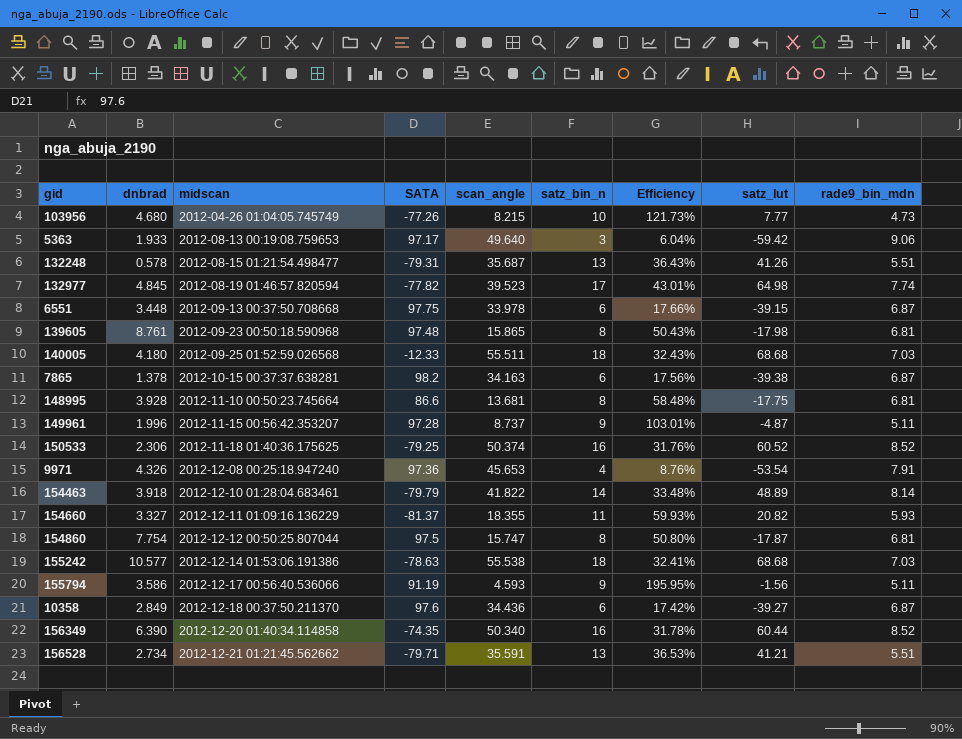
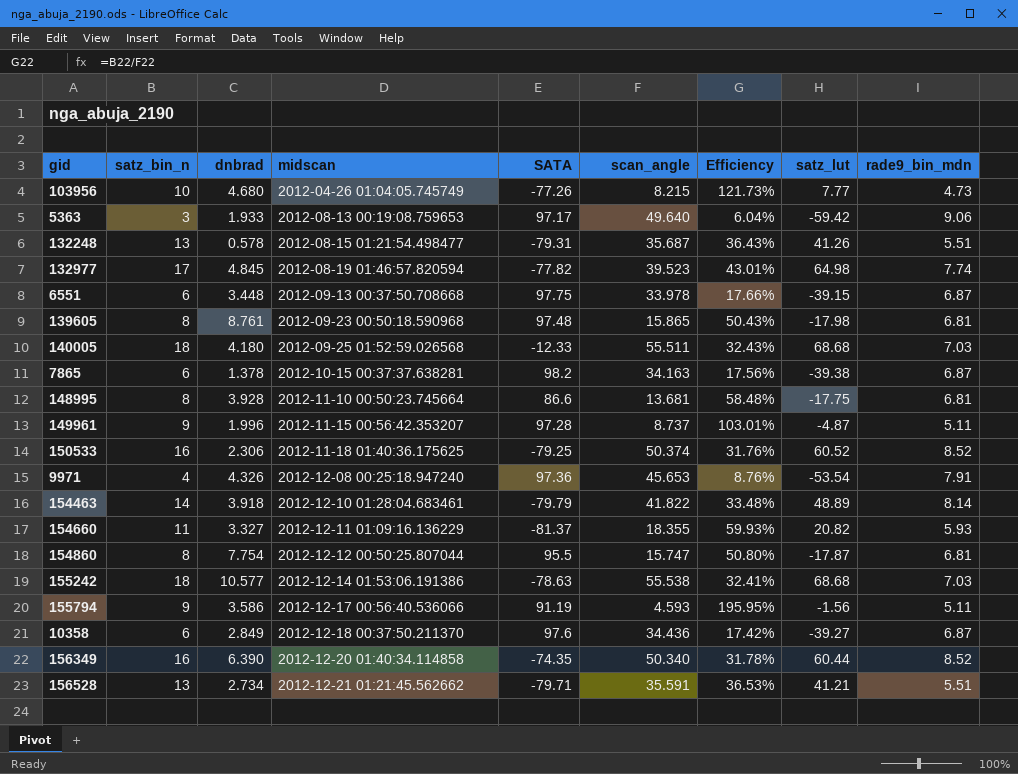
column satz_bin_n | position: 6 -> 2
154860 | SATA: 97.5 -> 95.5

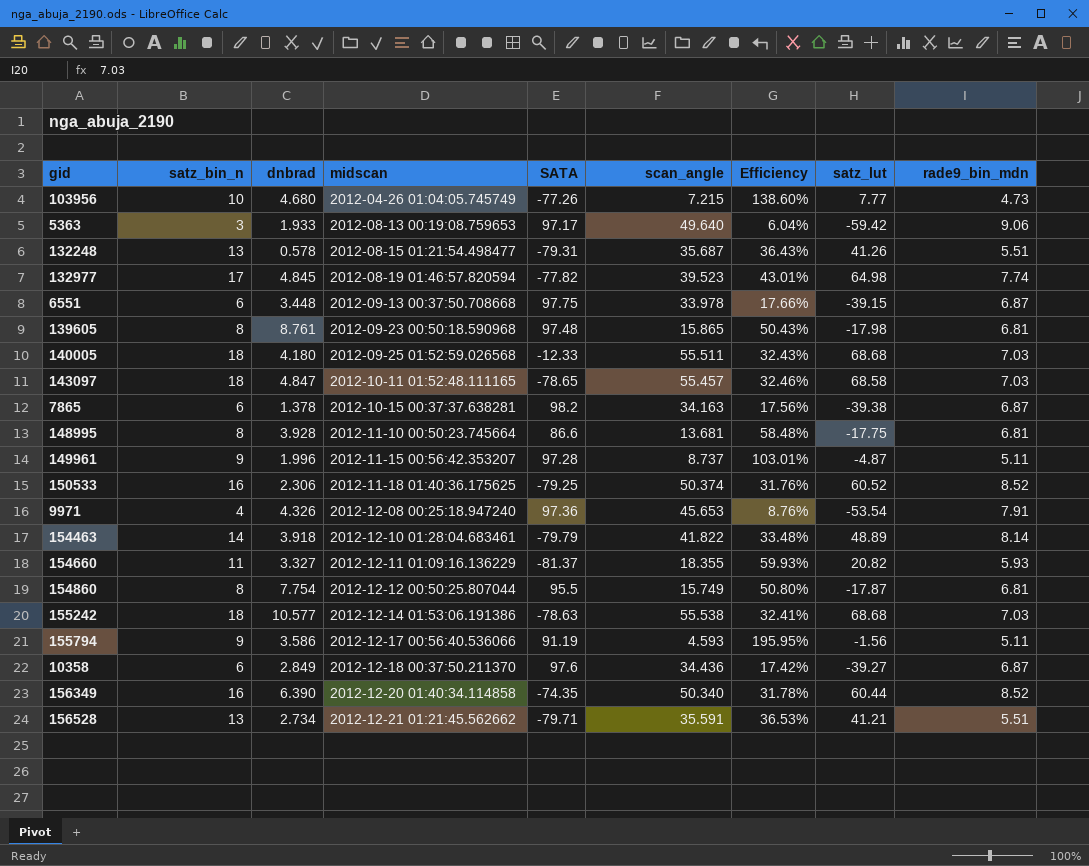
103956 | scan_angle: 8.215 -> 7.215
103956 | Efficiency: 121.73% -> 138.60%
row 143097: none -> 18 | 4.847 | 2012-10-11 01:52:48.111165 | -78.65 | 55.457 | 32.46% | 68.58 | 7.03
154860 | scan_angle: 15.747 -> 15.749

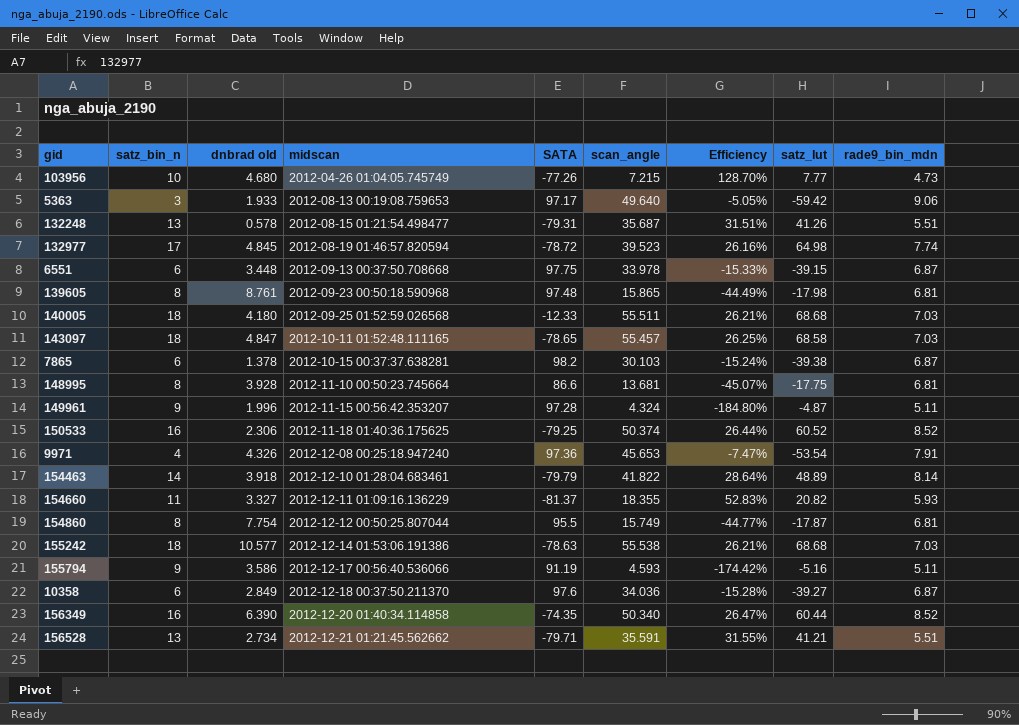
column name: dnbrad -> dnbrad old
column Efficiency | formula: [satz_bin_n] / [scan_angle] -> [satz_bin_n] / [satz_lut]
132977 | SATA: -77.82 -> -78.72
7865 | scan_angle: 34.163 -> 30.103
149961 | scan_angle: 8.737 -> 4.324
155794 | satz_lut: -1.56 -> -5.16
10358 | scan_angle: 34.436 -> 34.036

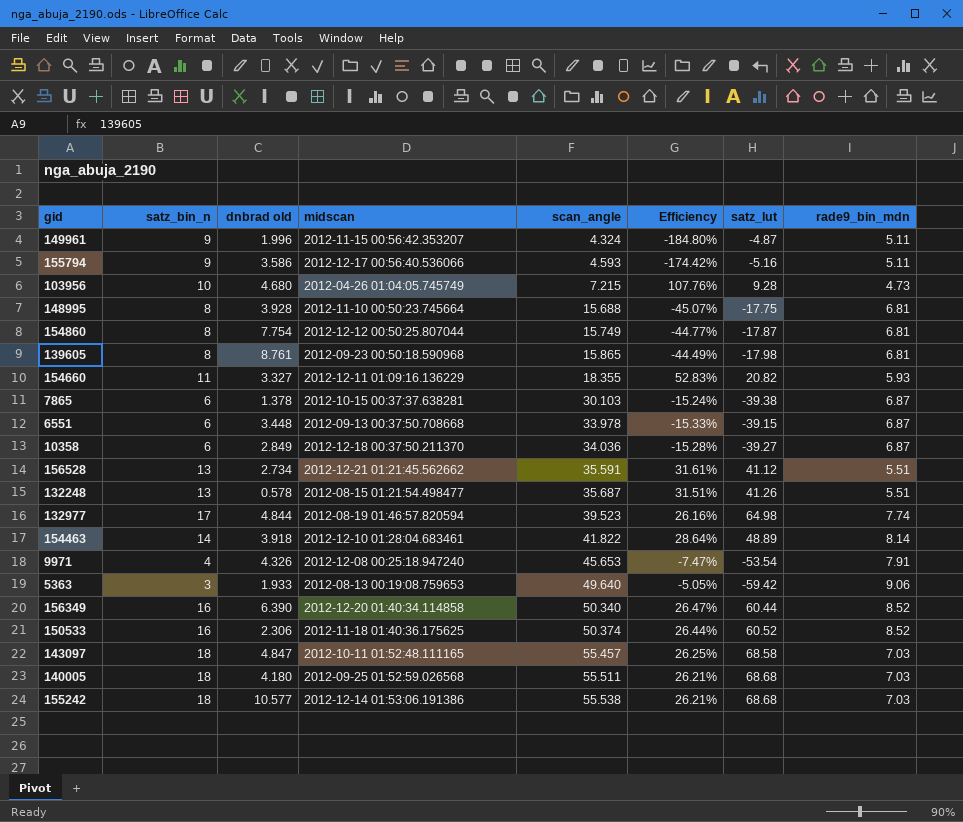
row order: midscan ascending -> scan_angle ascending
column SATA | position: 5 -> none
103956 | Efficiency: 128.70% -> 107.76%
103956 | satz_lut: 7.77 -> 9.28
148995 | scan_angle: 13.681 -> 15.688
156528 | Efficiency: 31.55% -> 31.61%
156528 | satz_lut: 41.21 -> 41.12
132977 | dnbrad old: 4.845 -> 4.844

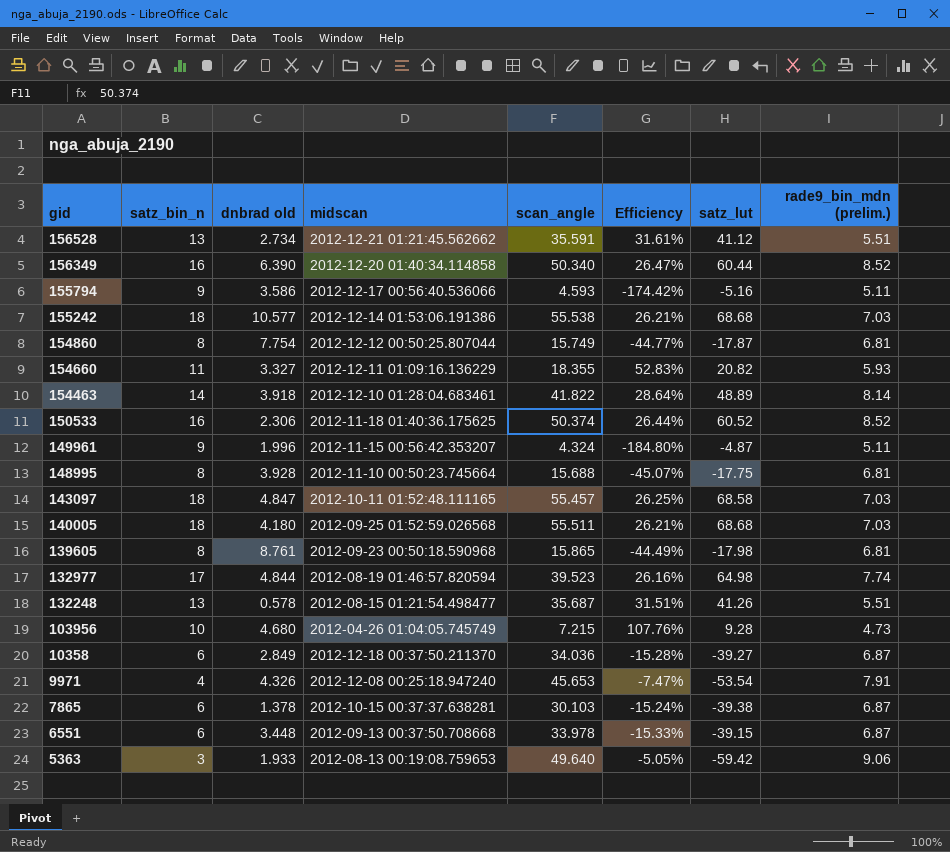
row order: scan_angle ascending -> gid descending
column name: rade9_bin_mdn -> rade9_bin_mdn (prelim.)

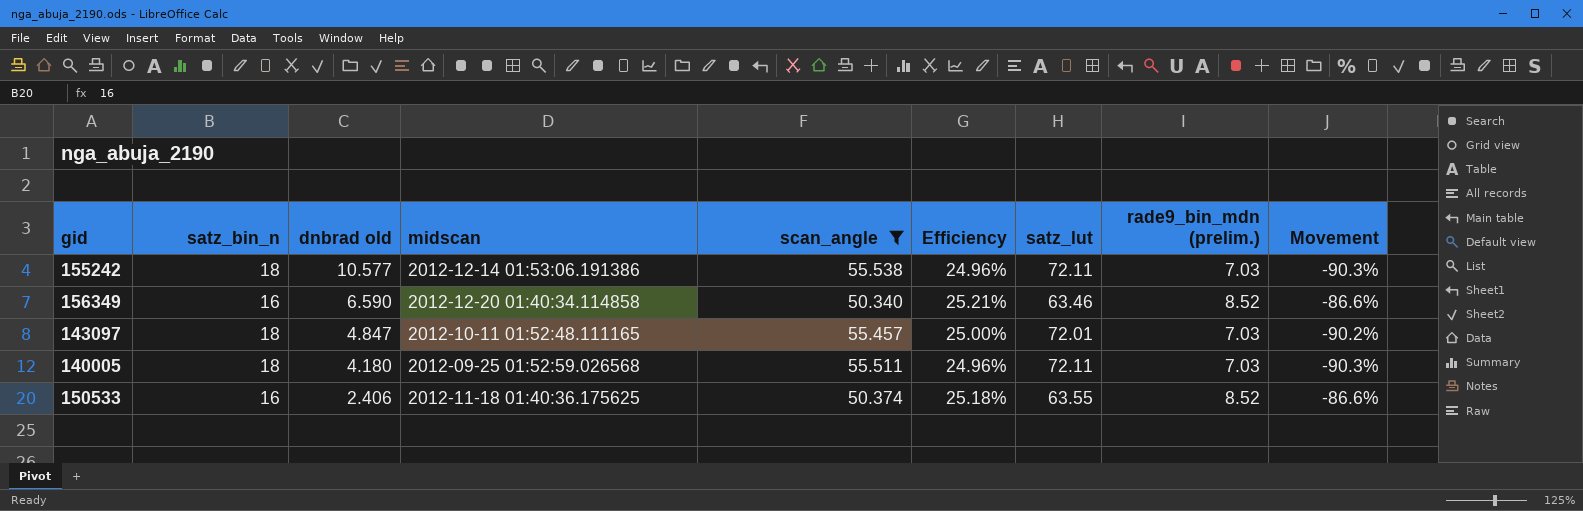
filter: none -> scan_angle >= 50.340
row order: gid descending -> dnbrad old descending
column Movement | formula: none -> ([rade9_bin_mdn (prelim.)] - [satz_lut]) / [satz_lut]
155242 | Efficiency: 26.21% -> 24.96%
155242 | satz_lut: 68.68 -> 72.11
156349 | dnbrad old: 6.390 -> 6.590
156349 | Efficiency: 26.47% -> 25.21%
156349 | satz_lut: 60.44 -> 63.46
143097 | Efficiency: 26.25% -> 25.00%
143097 | satz_lut: 68.58 -> 72.01
140005 | Efficiency: 26.21% -> 24.96%
140005 | satz_lut: 68.68 -> 72.11
150533 | dnbrad old: 2.306 -> 2.406
150533 | Efficiency: 26.44% -> 25.18%
150533 | satz_lut: 60.52 -> 63.55

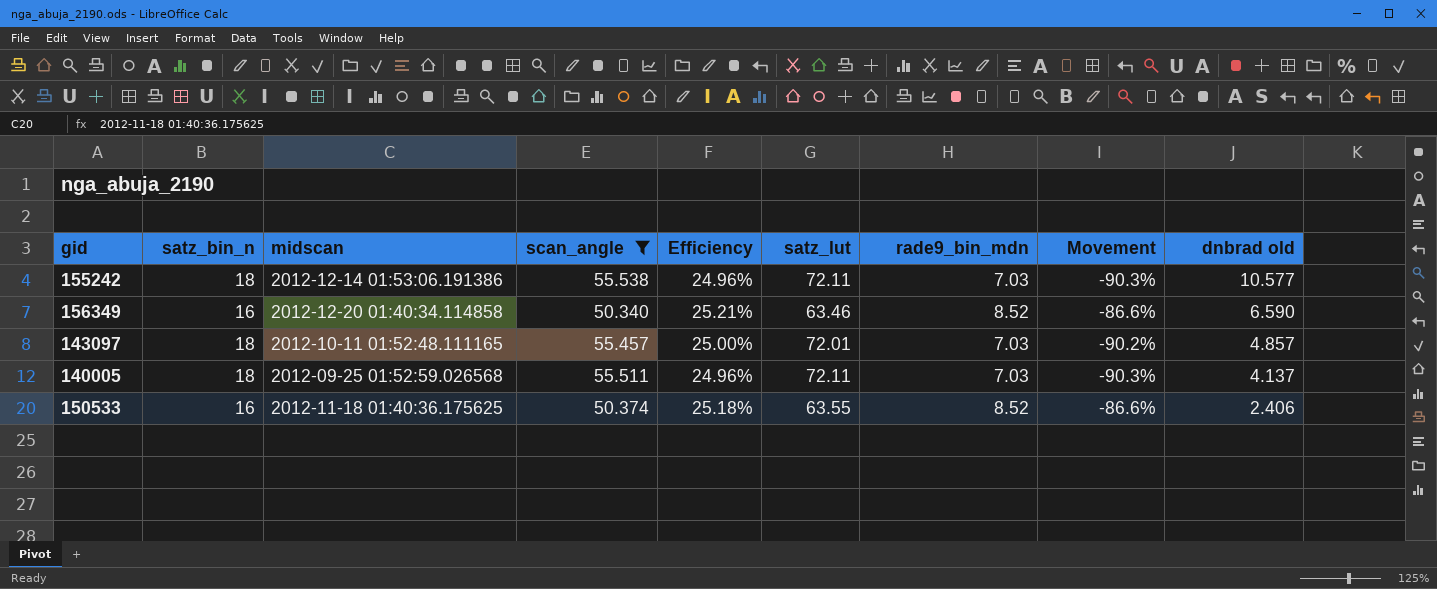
column name: rade9_bin_mdn (prelim.) -> rade9_bin_mdn
column dnbrad old | position: 3 -> 9
143097 | dnbrad old: 4.847 -> 4.857
140005 | dnbrad old: 4.180 -> 4.137

